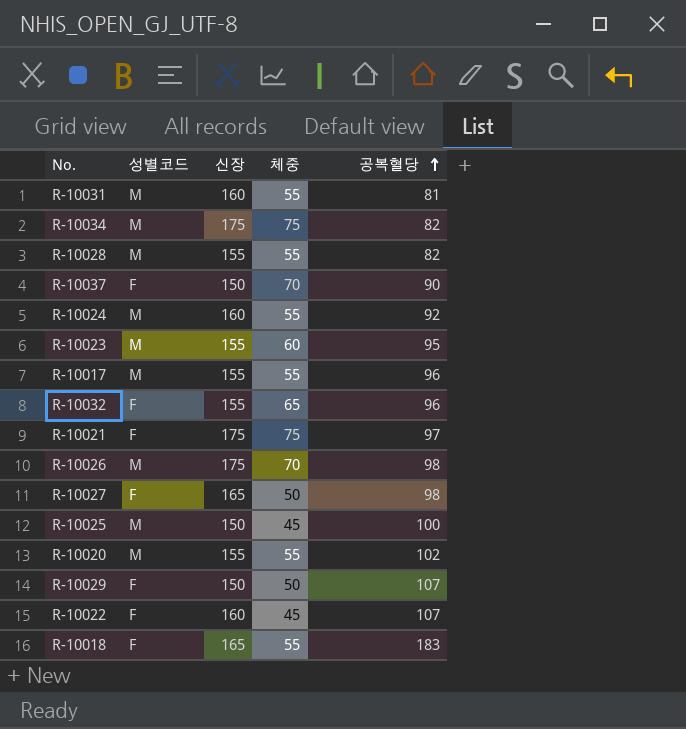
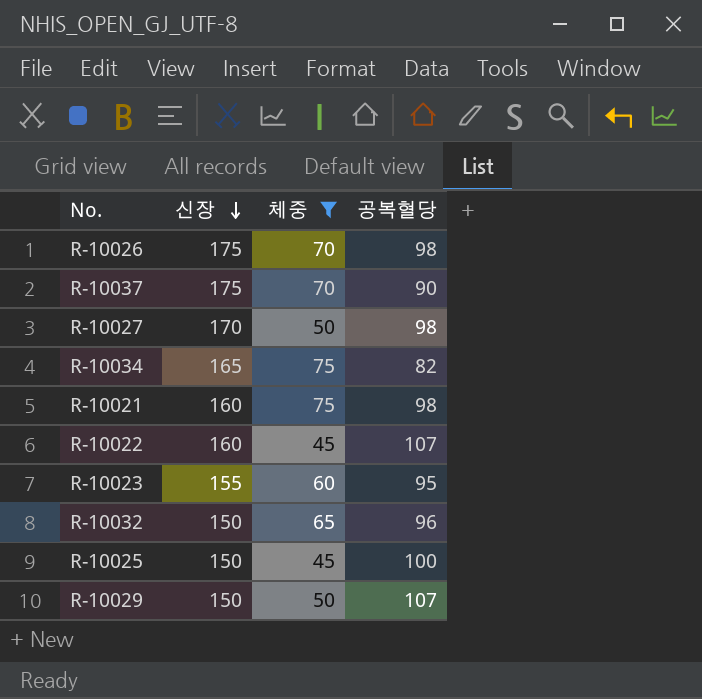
filter: none -> 체중 != 55
row order: 공복혈당 ascending -> 신장 descending
column 성별코드 | position: 2 -> none
R-10037 | 신장: 150 -> 175
R-10027 | 신장: 165 -> 170
R-10034 | 신장: 175 -> 165
R-10021 | 신장: 175 -> 160
R-10021 | 공복혈당: 97 -> 98
R-10032 | 신장: 155 -> 150

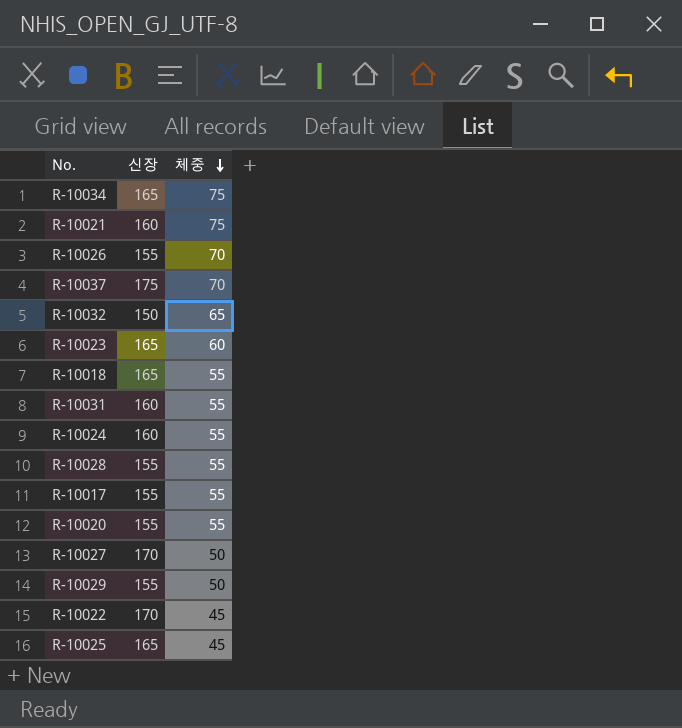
filter: 체중 != 55 -> none
row order: 신장 descending -> 체중 descending
column 공복혈당 | position: 4 -> none
R-10026 | 신장: 175 -> 155
R-10023 | 신장: 155 -> 165
R-10029 | 신장: 150 -> 155
R-10022 | 신장: 160 -> 170
R-10025 | 신장: 150 -> 165

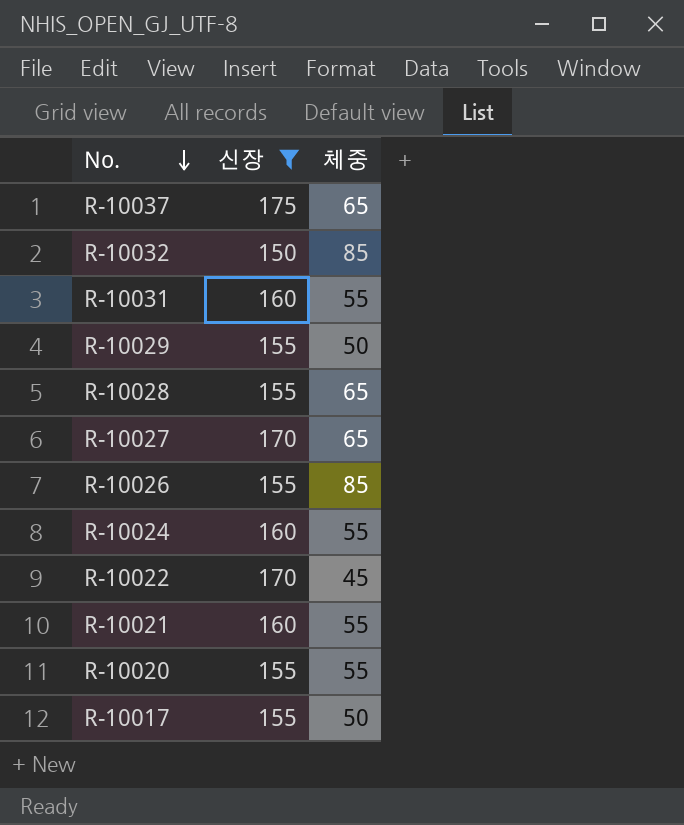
filter: none -> 신장 != 165
row order: 체중 descending -> No. descending
R-10037 | 체중: 70 -> 65
R-10032 | 체중: 65 -> 85
R-10028 | 체중: 55 -> 65
R-10027 | 체중: 50 -> 65
R-10026 | 체중: 70 -> 85
R-10021 | 체중: 75 -> 55
R-10017 | 체중: 55 -> 50

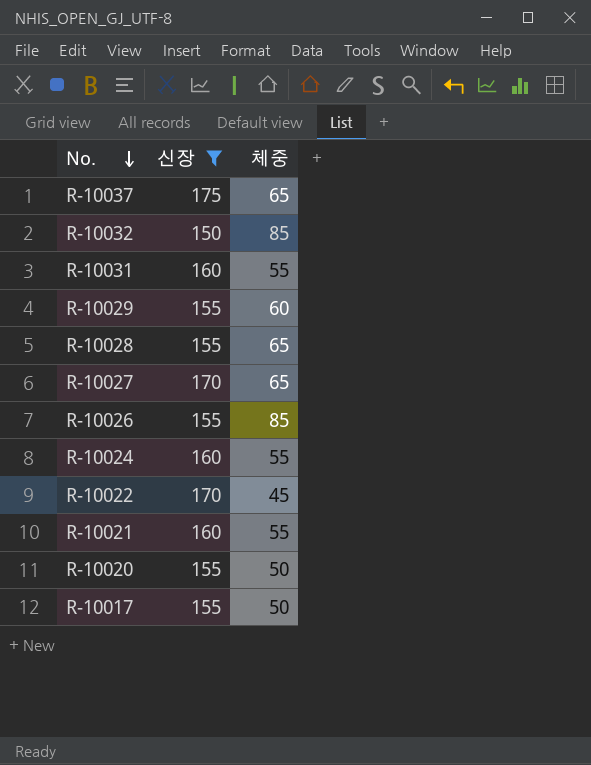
R-10029 | 체중: 50 -> 60
R-10020 | 체중: 55 -> 50

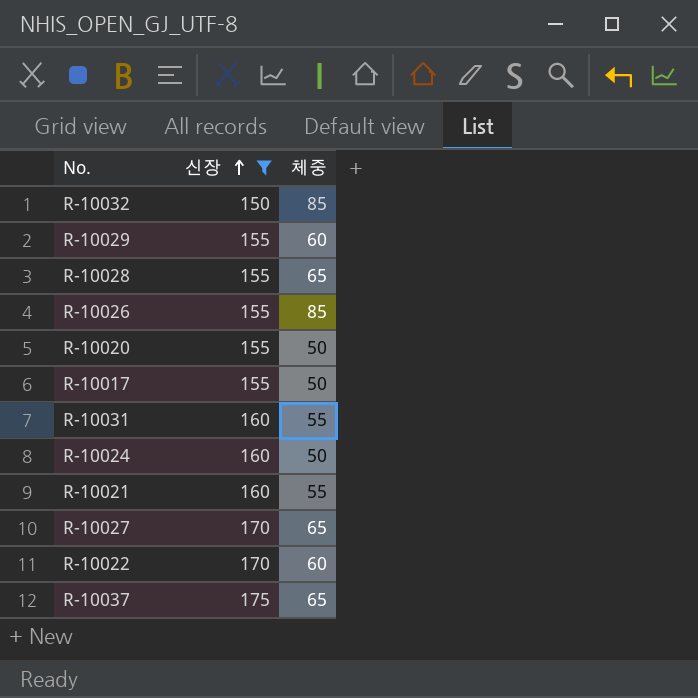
row order: No. descending -> 신장 ascending
R-10024 | 체중: 55 -> 50
R-10022 | 체중: 45 -> 60

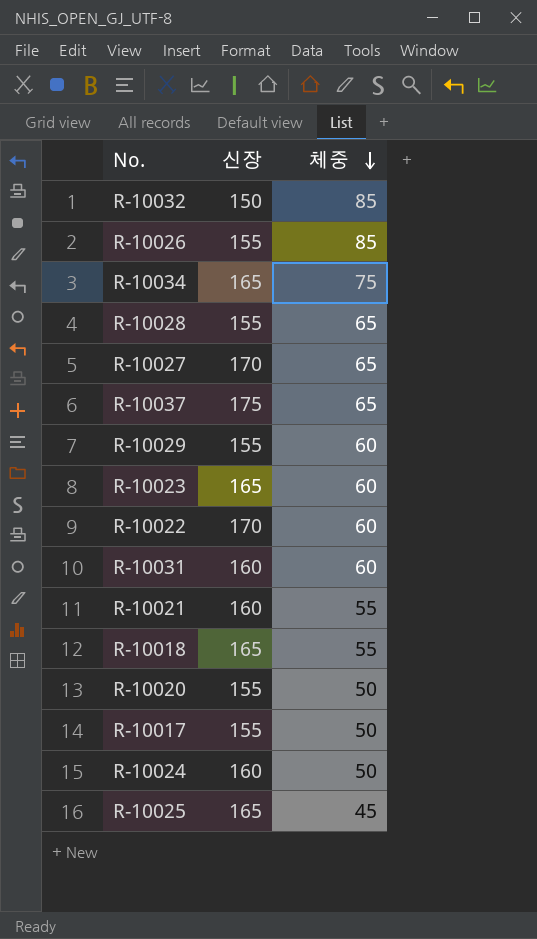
filter: 신장 != 165 -> none
row order: 신장 ascending -> 체중 descending
R-10031 | 체중: 55 -> 60

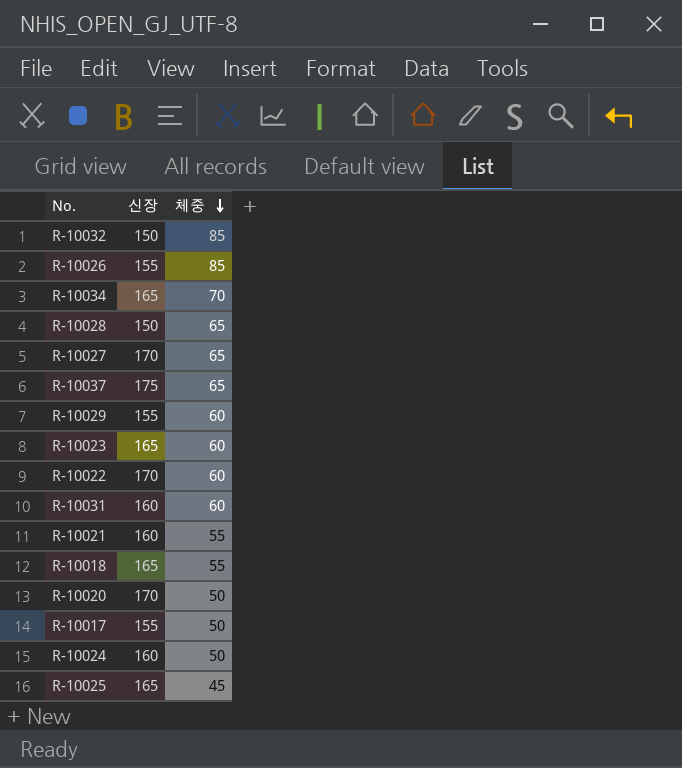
R-10034 | 체중: 75 -> 70
R-10028 | 신장: 155 -> 150
R-10020 | 신장: 155 -> 170

